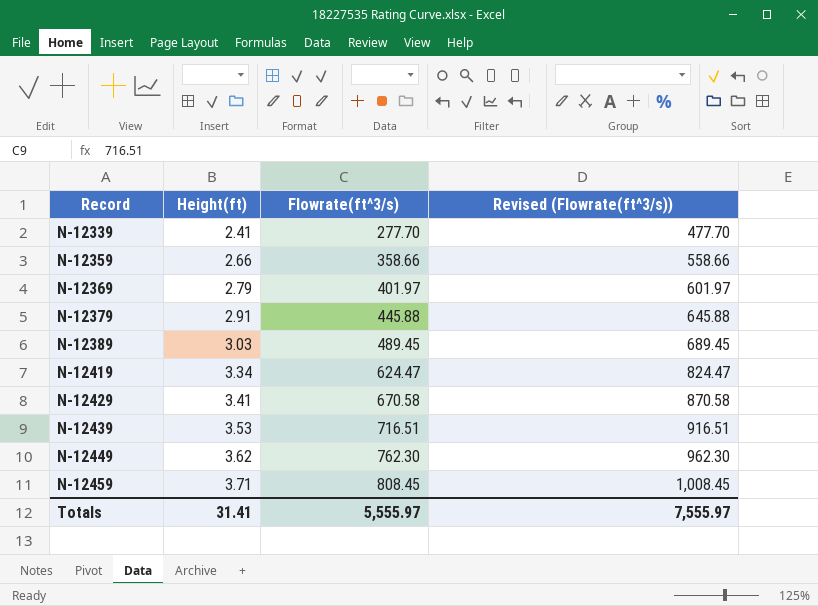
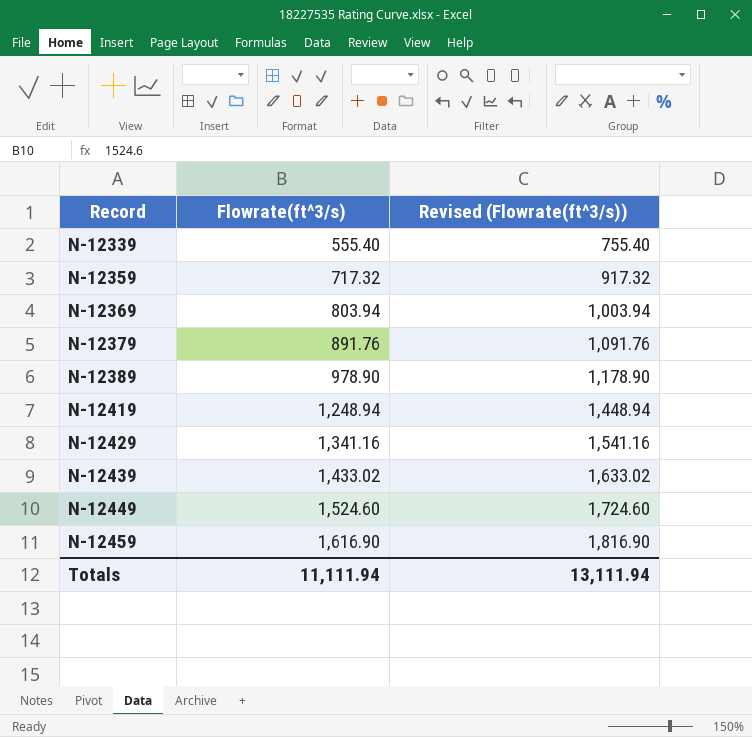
column Height(ft) | position: 2 -> none
N-12339 | Flowrate(ft^3/s): 277.70 -> 555.40
N-12339 | Revised (Flowrate(ft^3/s)): 477.70 -> 755.40
N-12359 | Flowrate(ft^3/s): 358.66 -> 717.32
N-12359 | Revised (Flowrate(ft^3/s)): 558.66 -> 917.32
N-12369 | Flowrate(ft^3/s): 401.97 -> 803.94
N-12369 | Revised (Flowrate(ft^3/s)): 601.97 -> 1,003.94
N-12379 | Flowrate(ft^3/s): 445.88 -> 891.76
N-12379 | Revised (Flowrate(ft^3/s)): 645.88 -> 1,091.76
N-12389 | Flowrate(ft^3/s): 489.45 -> 978.90
N-12389 | Revised (Flowrate(ft^3/s)): 689.45 -> 1,178.90
N-12419 | Flowrate(ft^3/s): 624.47 -> 1,248.94
N-12419 | Revised (Flowrate(ft^3/s)): 824.47 -> 1,448.94
N-12429 | Flowrate(ft^3/s): 670.58 -> 1,341.16
N-12429 | Revised (Flowrate(ft^3/s)): 870.58 -> 1,541.16
N-12439 | Flowrate(ft^3/s): 716.51 -> 1,433.02
N-12439 | Revised (Flowrate(ft^3/s)): 916.51 -> 1,633.02
N-12449 | Flowrate(ft^3/s): 762.30 -> 1,524.60
N-12449 | Revised (Flowrate(ft^3/s)): 962.30 -> 1,724.60
N-12459 | Flowrate(ft^3/s): 808.45 -> 1,616.90
N-12459 | Revised (Flowrate(ft^3/s)): 1,008.45 -> 1,816.90
Totals | Flowrate(ft^3/s): 5,555.97 -> 11,111.94
Totals | Revised (Flowrate(ft^3/s)): 7,555.97 -> 13,111.94

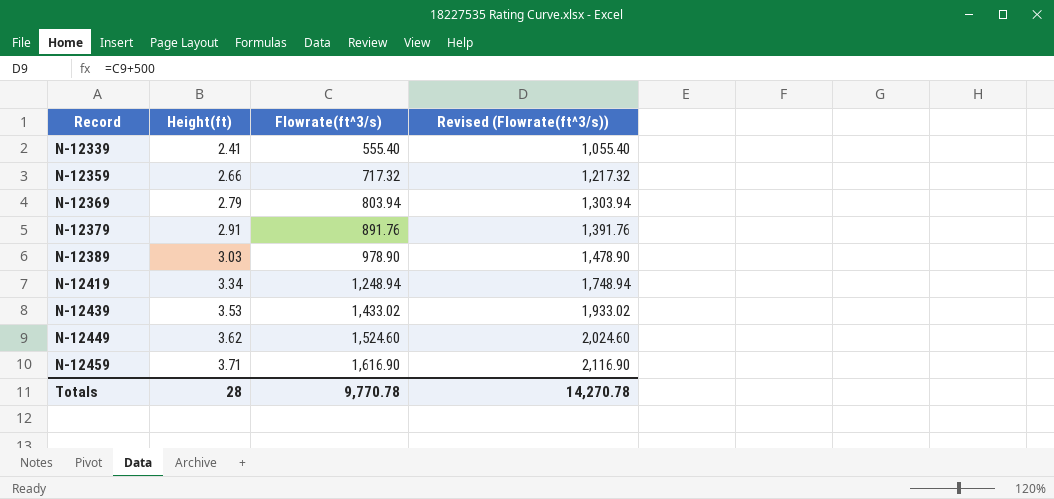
column Height(ft) | position: none -> 2
column Revised (Flowrate(ft^3/s)) | formula: [Flowrate(ft^3/s)] + 200 -> [Flowrate(ft^3/s)] + 500
row N-12429: 1,341.16 | 1,541.16 -> none
Totals | Flowrate(ft^3/s): 11,111.94 -> 9,770.78
Totals | Revised (Flowrate(ft^3/s)): 13,111.94 -> 14,270.78

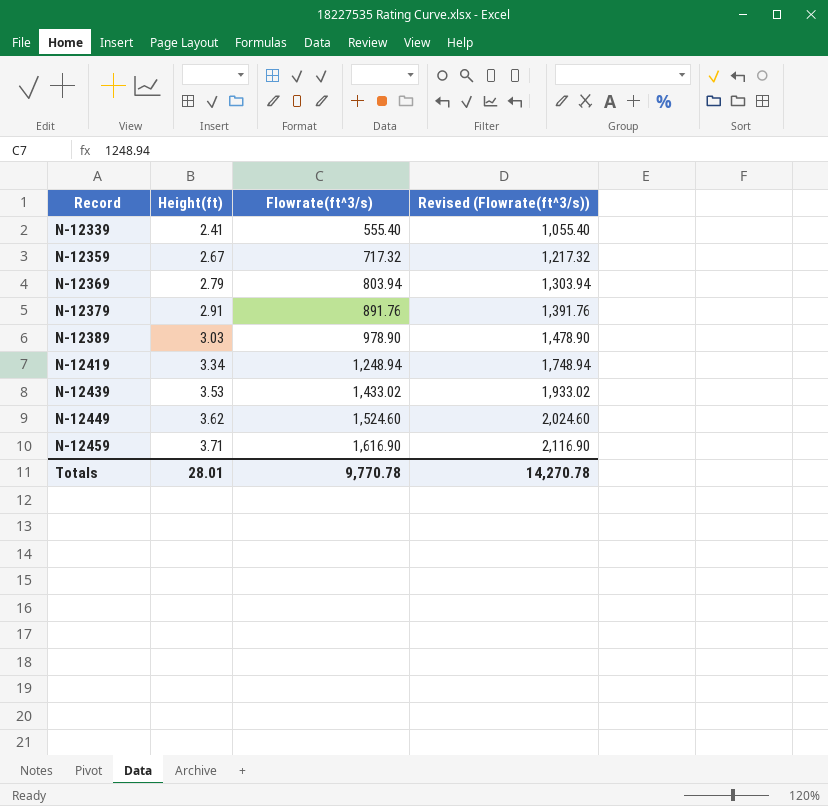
N-12359 | Height(ft): 2.66 -> 2.67
Totals | Height(ft): 28 -> 28.01

